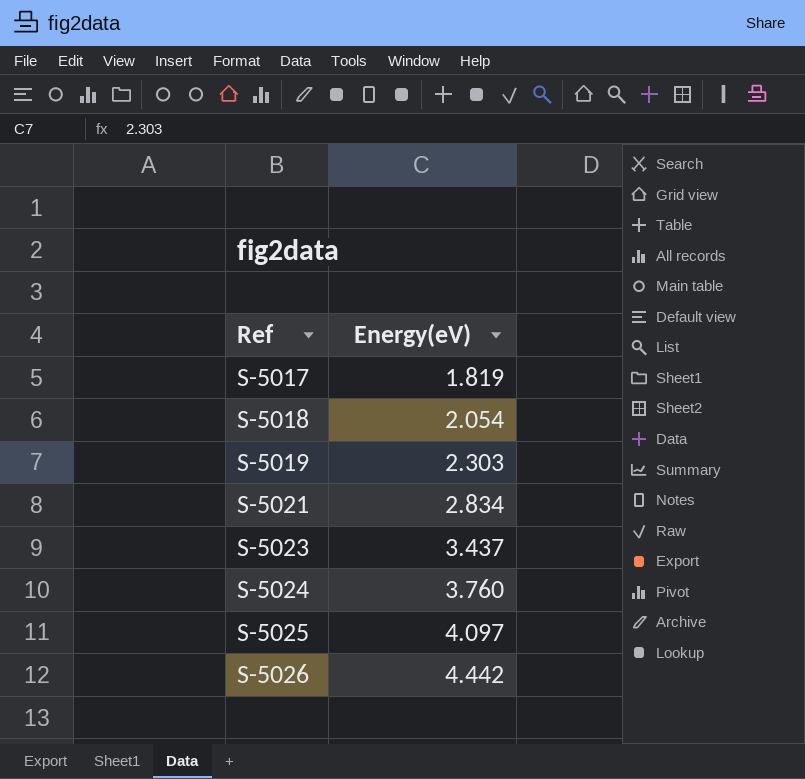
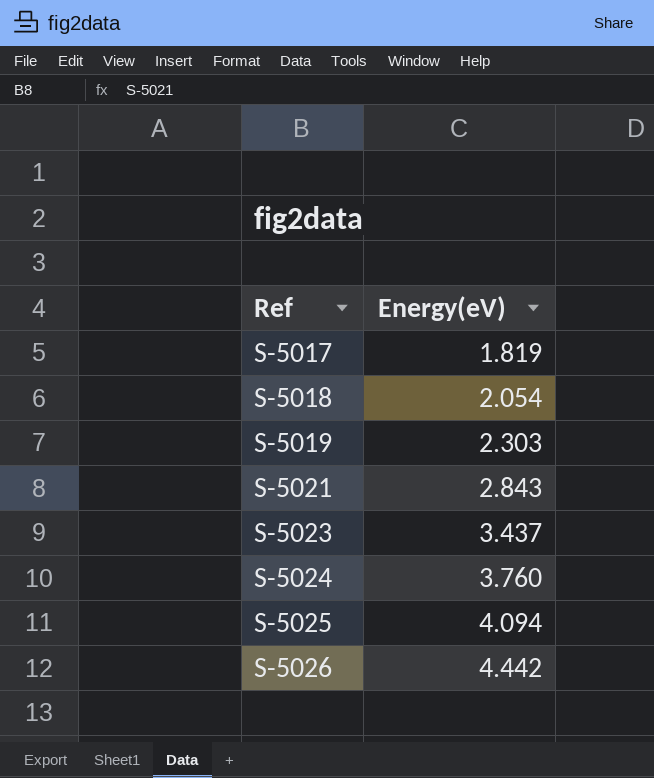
S-5021 | Energy(eV): 2.834 -> 2.843
S-5025 | Energy(eV): 4.097 -> 4.094

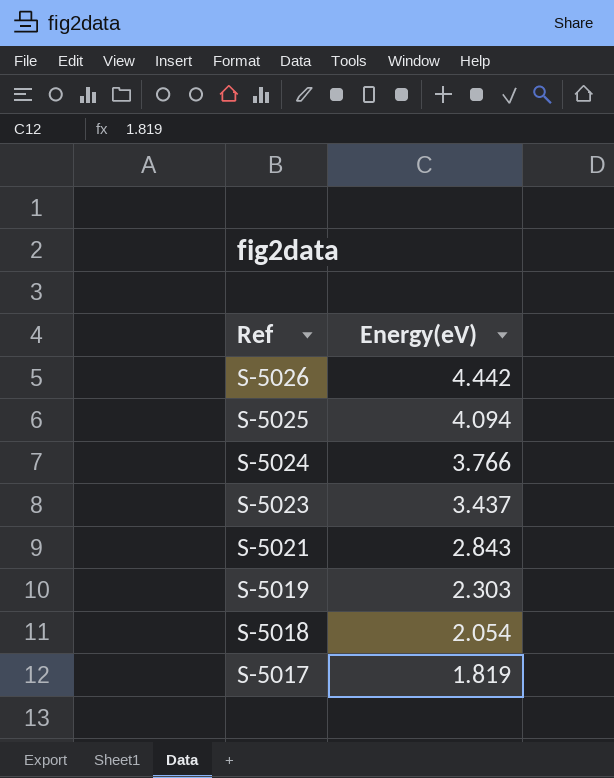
row order: Ref ascending -> Ref descending
S-5024 | Energy(eV): 3.760 -> 3.766

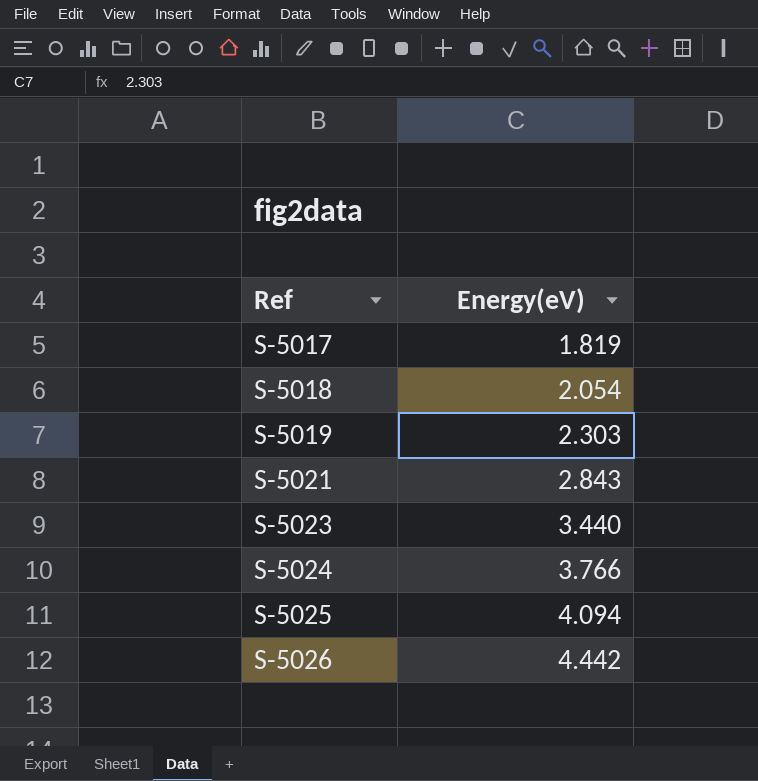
row order: Ref descending -> Ref ascending
S-5023 | Energy(eV): 3.437 -> 3.440

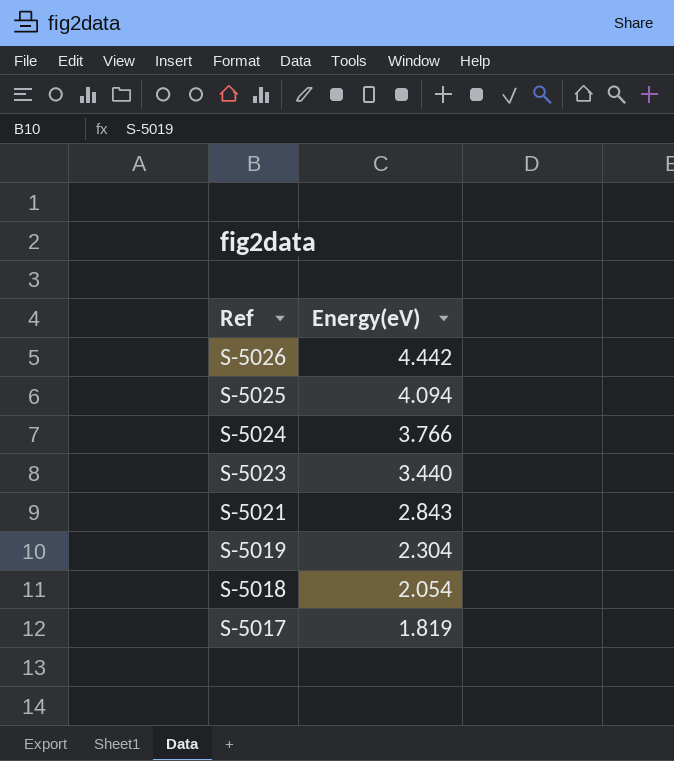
row order: Ref ascending -> Ref descending
S-5019 | Energy(eV): 2.303 -> 2.304

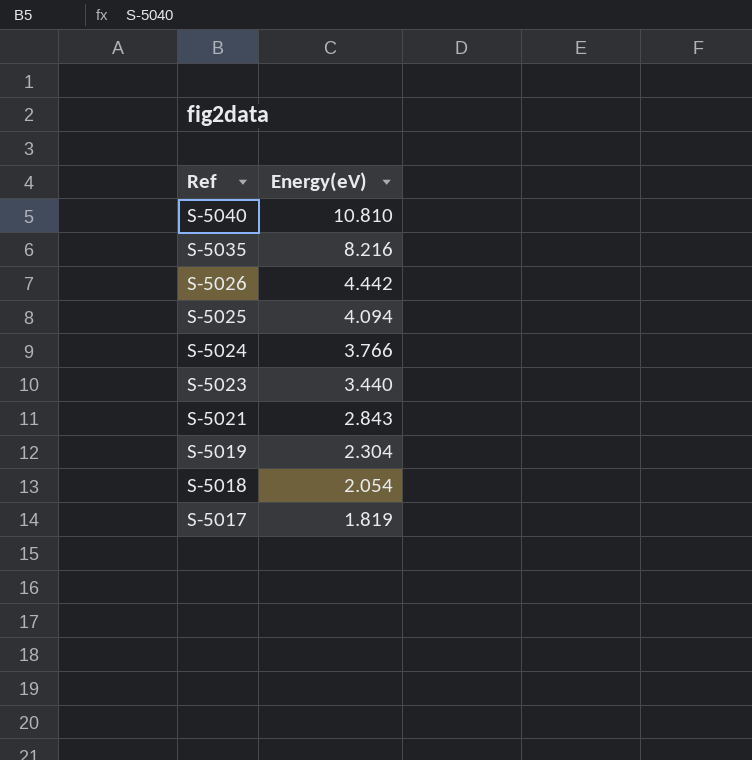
row S-5040: none -> 10.810
row S-5035: none -> 8.216

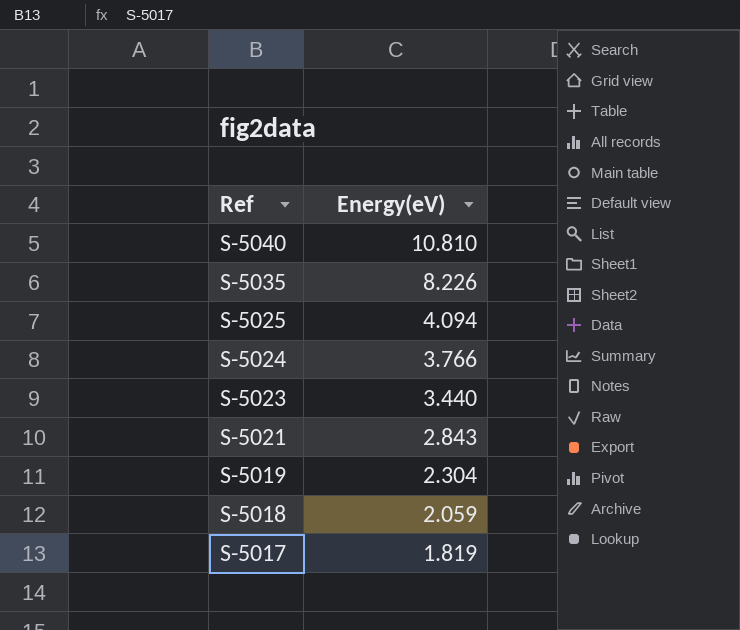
row S-5026: 4.442 -> none
S-5035 | Energy(eV): 8.216 -> 8.226
S-5018 | Energy(eV): 2.054 -> 2.059

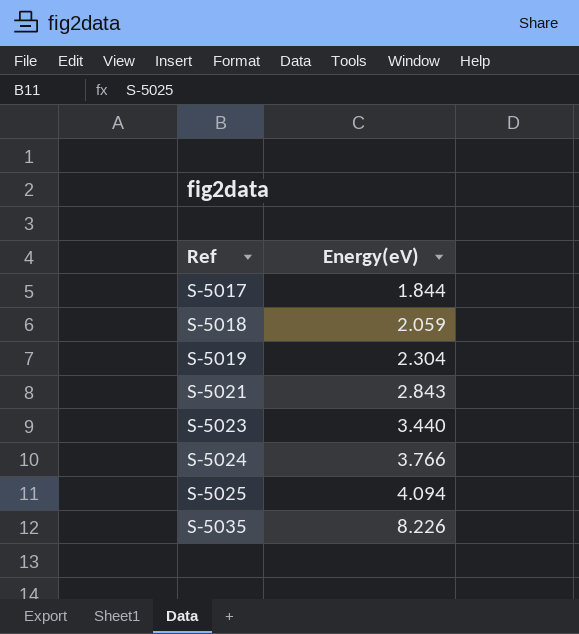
row order: Ref descending -> Ref ascending
row S-5040: 10.810 -> none
S-5017 | Energy(eV): 1.819 -> 1.844

